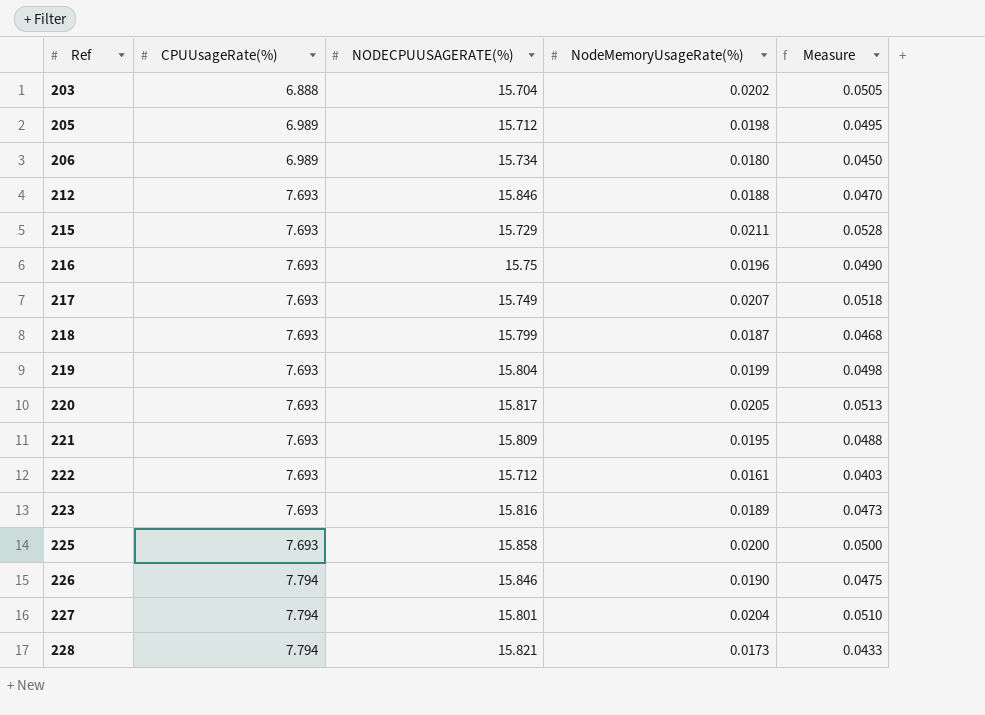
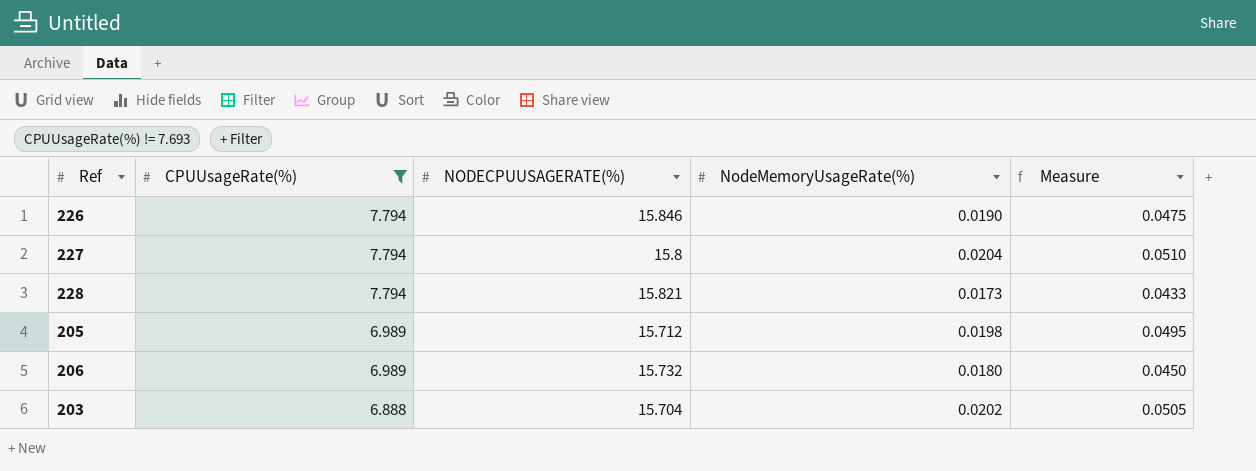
filter: none -> CPUUsageRate(%) != 7.693
row order: Ref ascending -> CPUUsageRate(%) descending
227 | NODECPUUSAGERATE(%): 15.801 -> 15.8
206 | NODECPUUSAGERATE(%): 15.734 -> 15.732

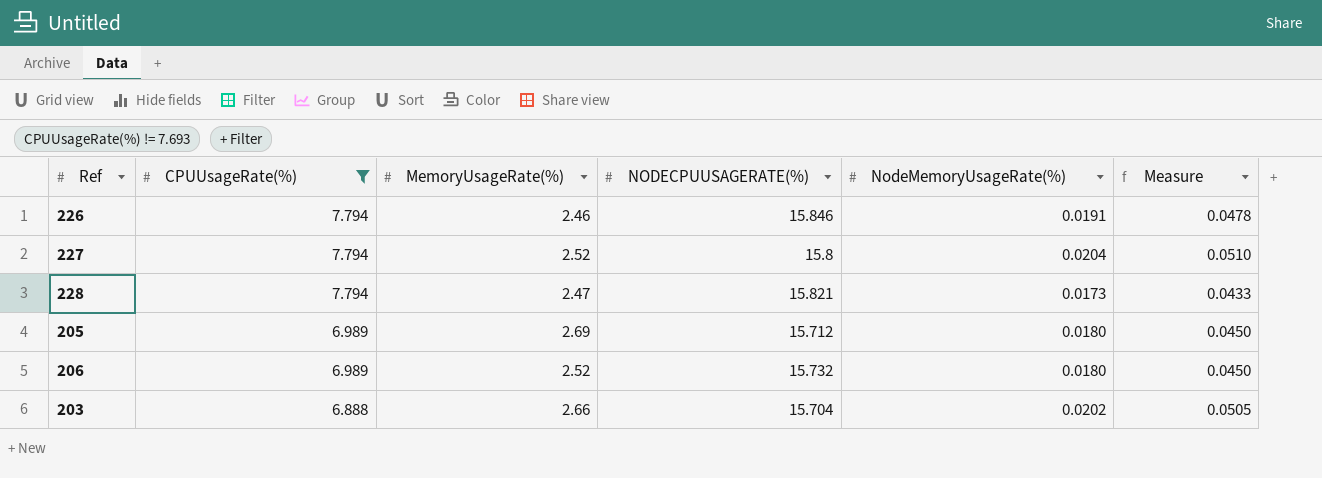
column MemoryUsageRate(%) | position: none -> 3
226 | NodeMemoryUsageRate(%): 0.0190 -> 0.0191
226 | Measure: 0.0475 -> 0.0478
205 | NodeMemoryUsageRate(%): 0.0198 -> 0.0180
205 | Measure: 0.0495 -> 0.0450

